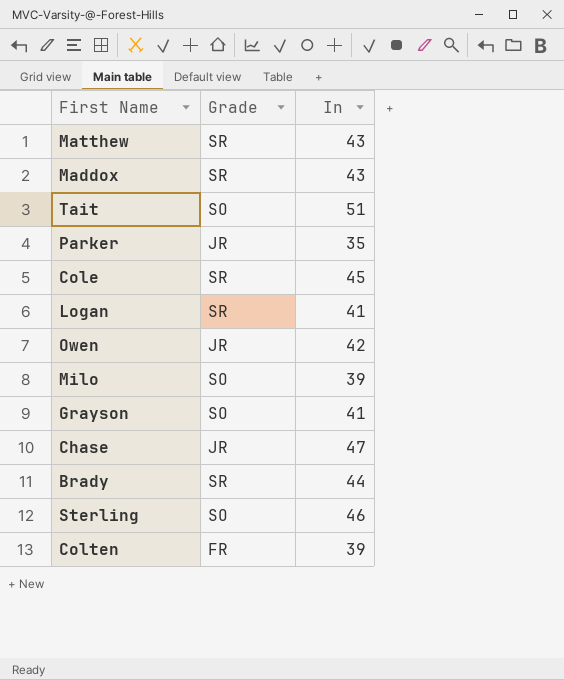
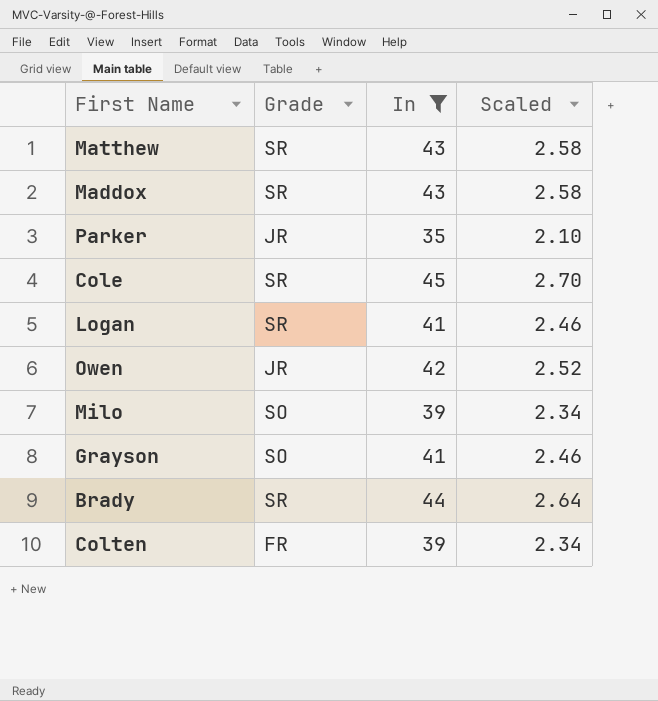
filter: none -> In <= 45
column Scaled | formula: none -> [In] * 0.06

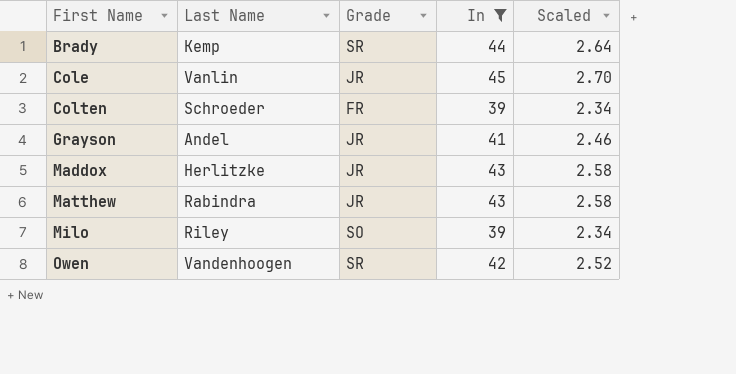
row order: none -> First Name ascending
column Last Name | position: none -> 2
row Parker: JR | 35 | 2.10 -> none
row Logan: SR | 41 | 2.46 -> none
Cole | Grade: SR -> JR
Grayson | Grade: SO -> JR
Maddox | Grade: SR -> JR
Matthew | Grade: SR -> JR
Owen | Grade: JR -> SR

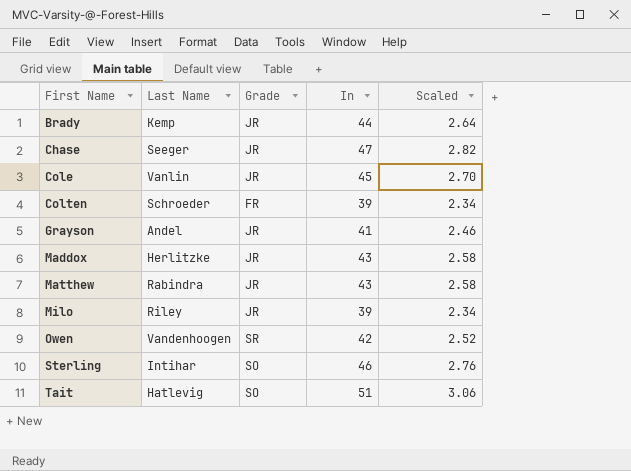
filter: In <= 45 -> none
Brady | Grade: SR -> JR
Milo | Grade: SO -> JR

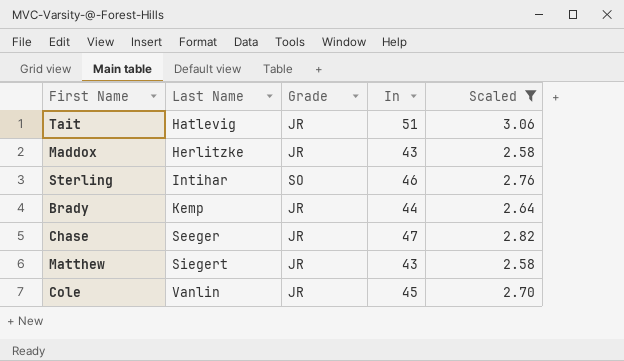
filter: none -> Scaled >= 2.58
row order: First Name ascending -> Last Name ascending
Tait | Grade: SO -> JR
Matthew | Last Name: Rabindra -> Siegert

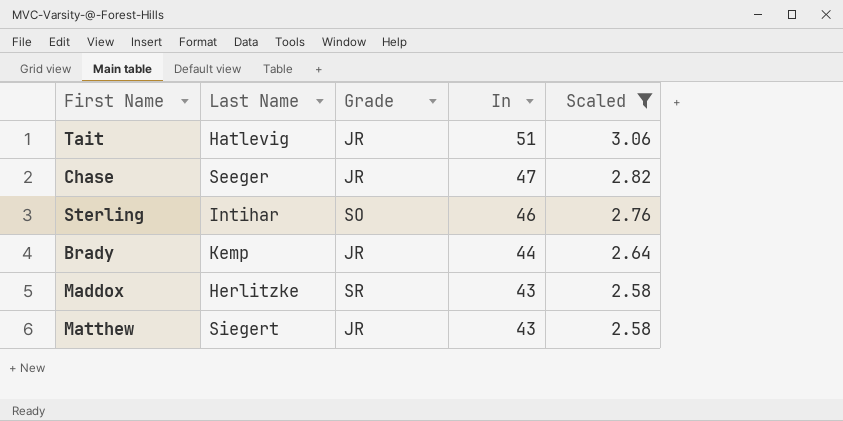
row order: Last Name ascending -> In descending
row Cole: Vanlin | JR | 45 | 2.70 -> none
Maddox | Grade: JR -> SR

